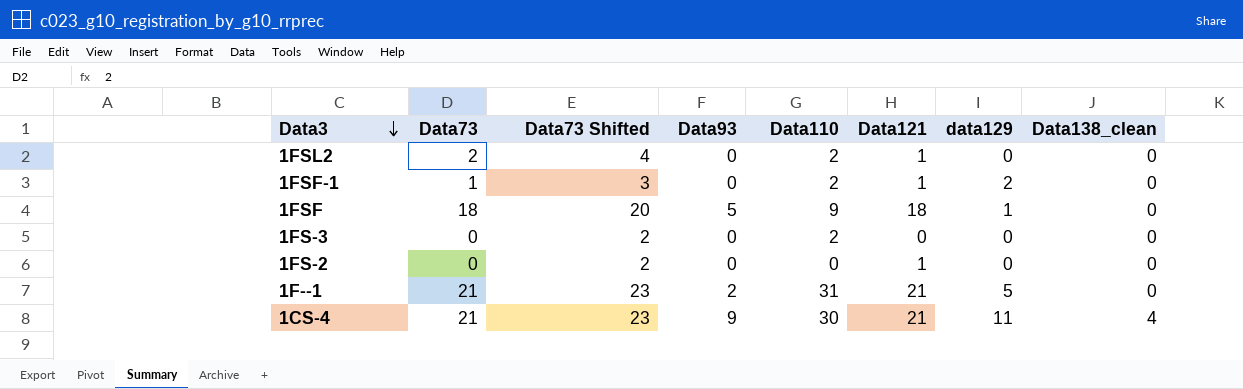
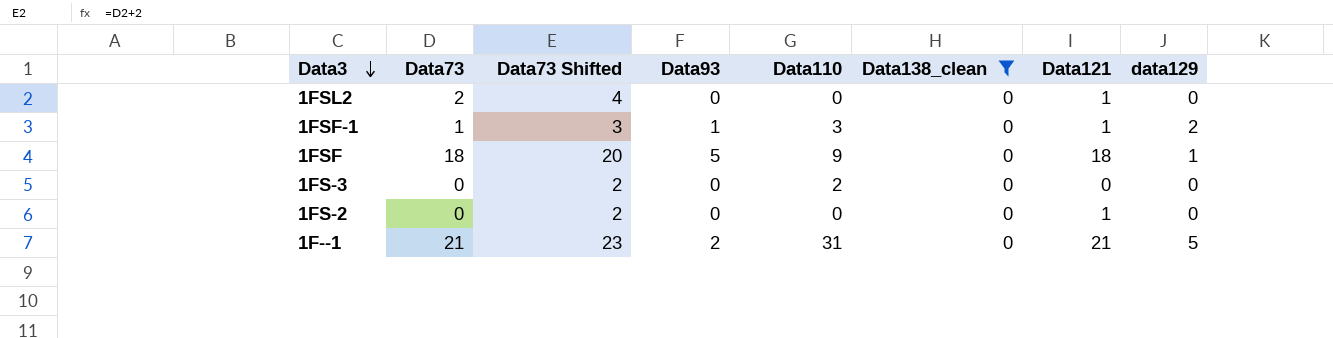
filter: none -> Data138_clean = 0
column Data138_clean | position: 8 -> 6
1FSL2 | Data110: 2 -> 0
1FSF-1 | Data93: 0 -> 1
1FSF-1 | Data110: 2 -> 3

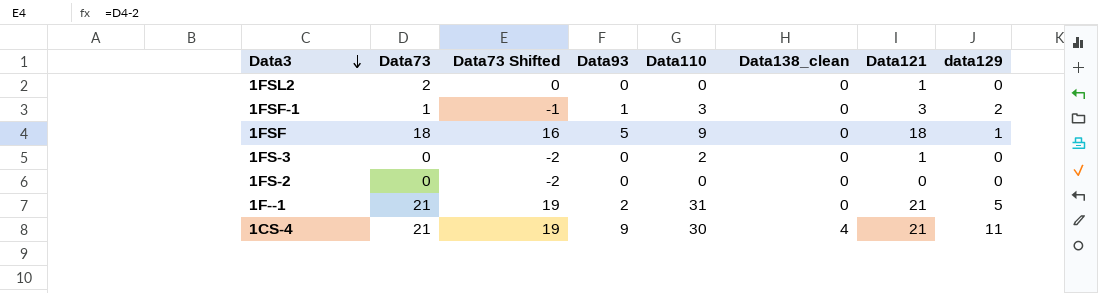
filter: Data138_clean = 0 -> none
column Data73 Shifted | formula: [Data73] + 2 -> [Data73] - 2
1FSF-1 | Data121: 1 -> 3
1FS-3 | Data121: 0 -> 1
1FS-2 | Data121: 1 -> 0

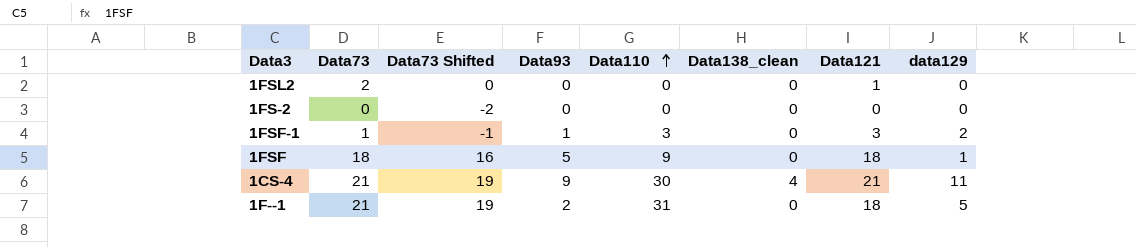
row order: Data3 descending -> Data110 ascending
row 1FS-3: 0 | -2 | 0 | 2 | 0 | 1 | 0 -> none
1F--1 | Data121: 21 -> 18

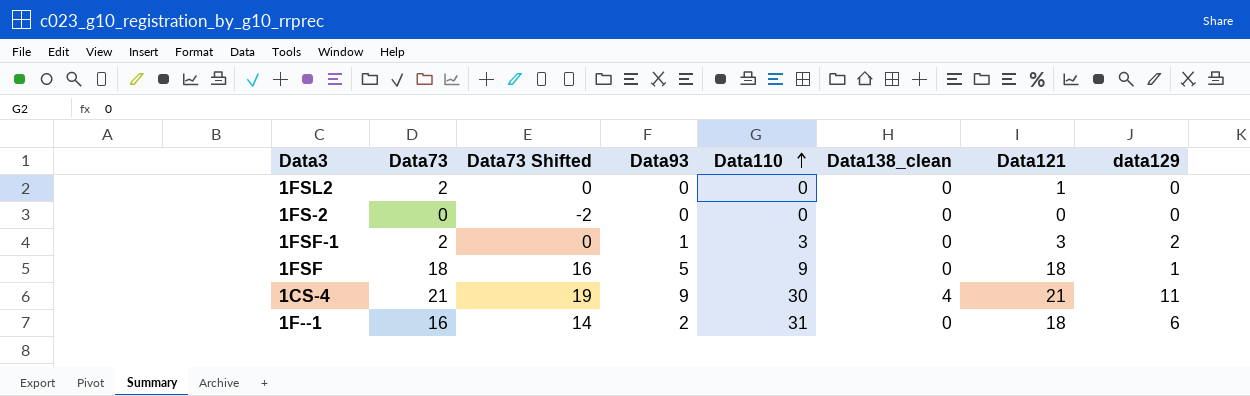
1FSF-1 | Data73: 1 -> 2
1FSF-1 | Data73 Shifted: -1 -> 0
1F--1 | Data73: 21 -> 16
1F--1 | Data73 Shifted: 19 -> 14
1F--1 | data129: 5 -> 6

